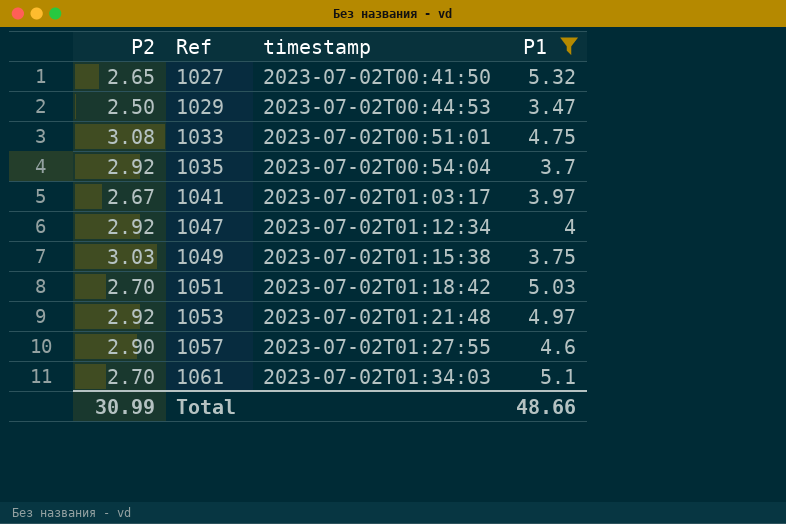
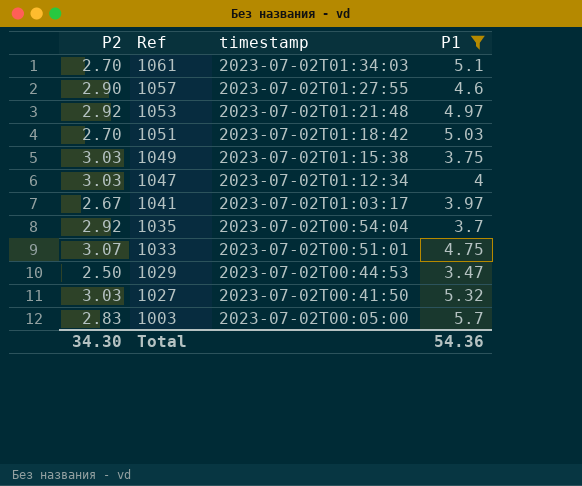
row order: Ref ascending -> Ref descending
1047 | P2: 2.92 -> 3.03
1033 | P2: 3.08 -> 3.07
1027 | P2: 2.65 -> 3.03
row 1003: none -> 2.83 | 2023-07-02T00:05:00 | 5.7
Total | P2: 30.99 -> 34.30
Total | P1: 48.66 -> 54.36

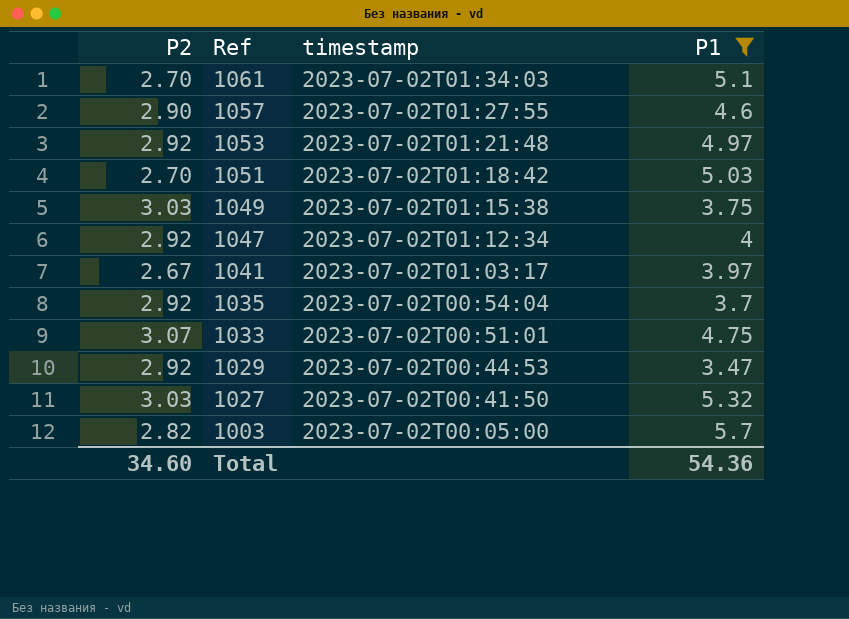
1047 | P2: 3.03 -> 2.92
1029 | P2: 2.50 -> 2.92
1003 | P2: 2.83 -> 2.82
Total | P2: 34.30 -> 34.60

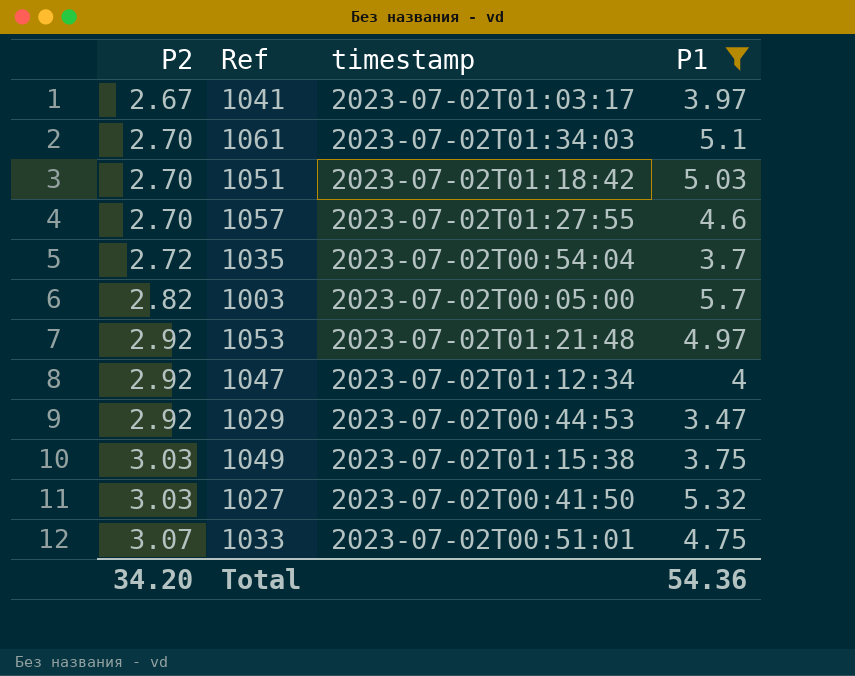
row order: Ref descending -> P2 ascending
1057 | P2: 2.90 -> 2.70
1035 | P2: 2.92 -> 2.72
Total | P2: 34.60 -> 34.20

